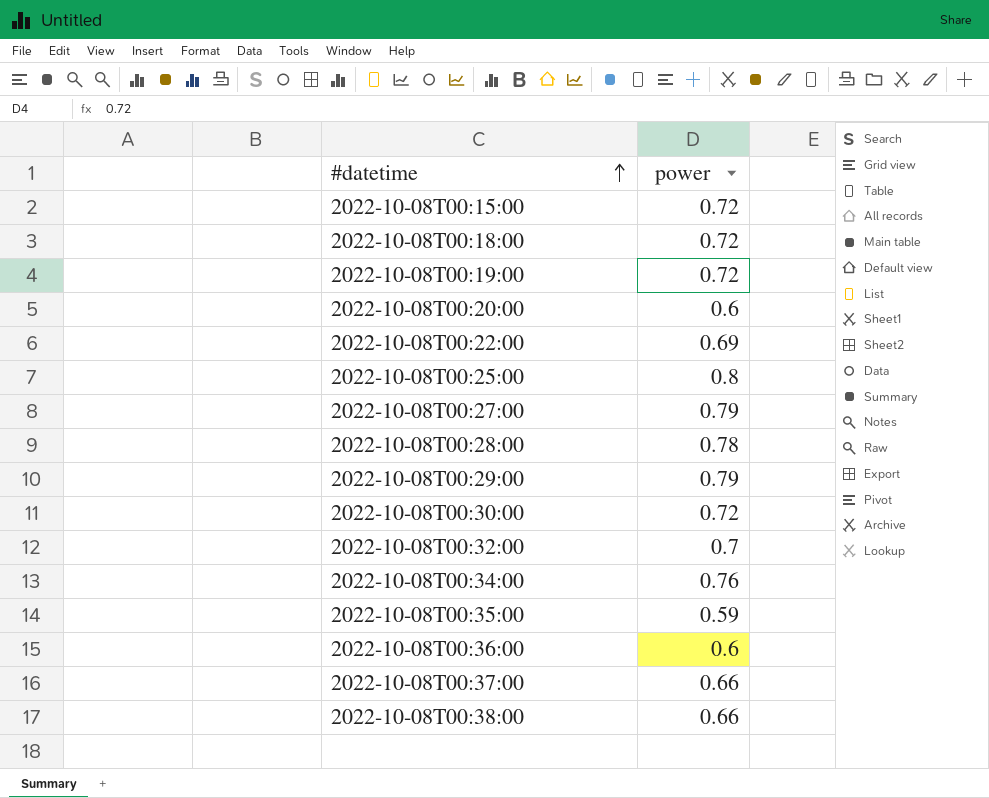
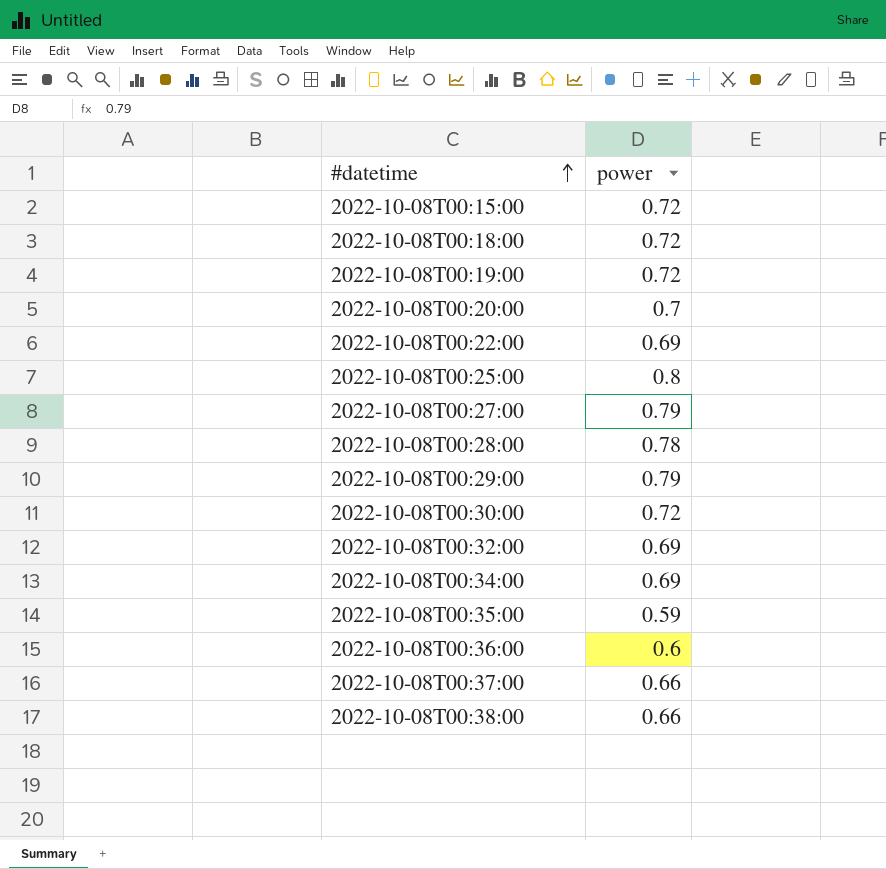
2022-10-08T00:20:00 | power: 0.6 -> 0.7
2022-10-08T00:32:00 | power: 0.7 -> 0.69
2022-10-08T00:34:00 | power: 0.76 -> 0.69

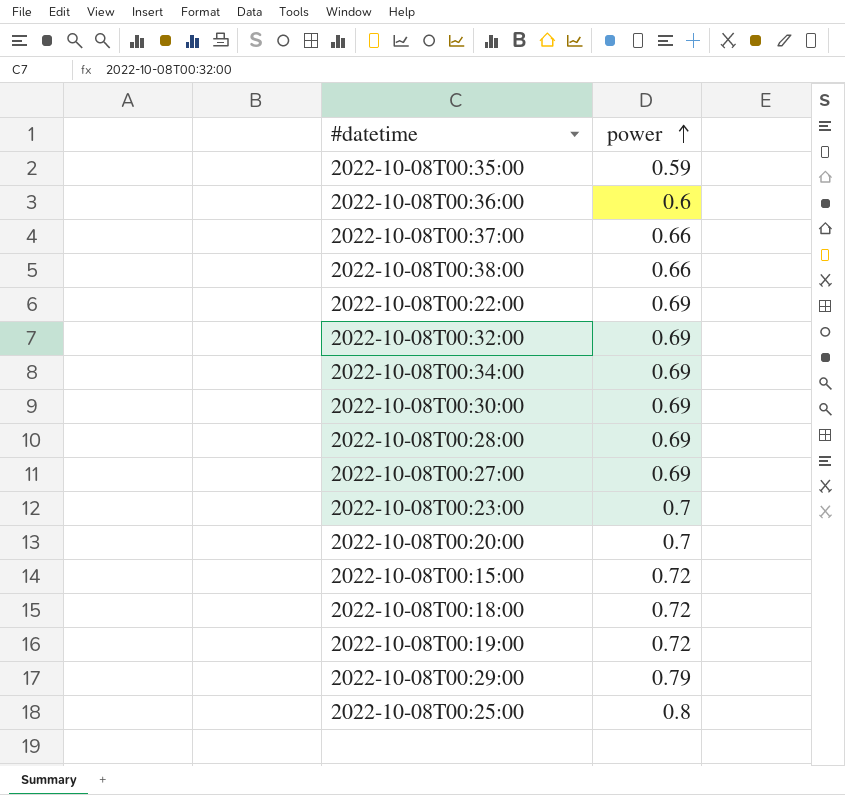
row order: #datetime ascending -> power ascending
2022-10-08T00:30:00 | power: 0.72 -> 0.69
2022-10-08T00:28:00 | power: 0.78 -> 0.69
2022-10-08T00:27:00 | power: 0.79 -> 0.69
row 2022-10-08T00:23:00: none -> 0.7

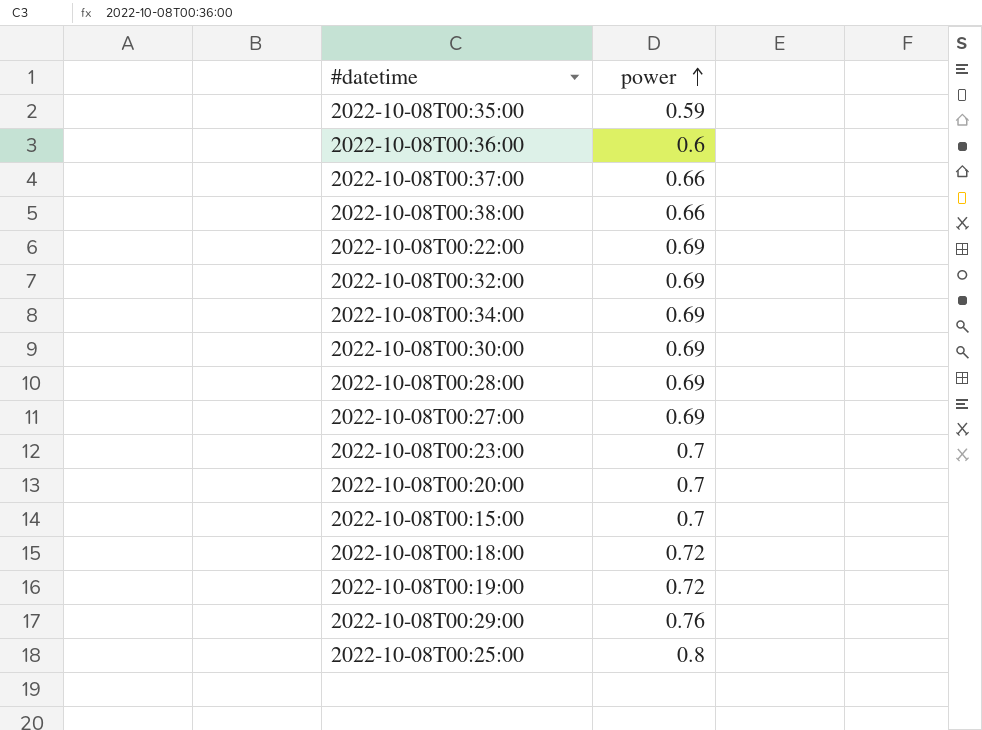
2022-10-08T00:15:00 | power: 0.72 -> 0.7
2022-10-08T00:29:00 | power: 0.79 -> 0.76

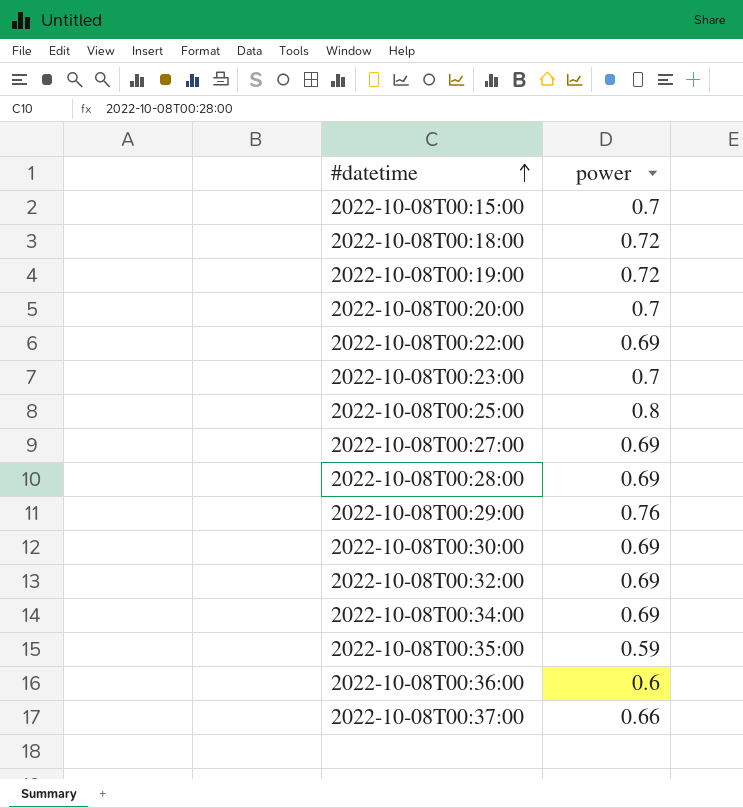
row order: power ascending -> #datetime ascending
row 2022-10-08T00:38:00: 0.66 -> none

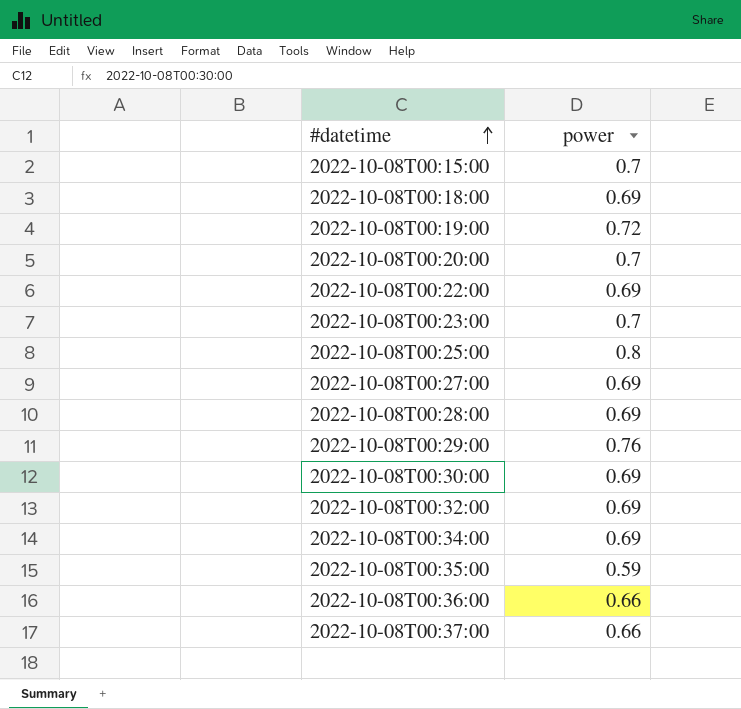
2022-10-08T00:18:00 | power: 0.72 -> 0.69
2022-10-08T00:36:00 | power: 0.6 -> 0.66

